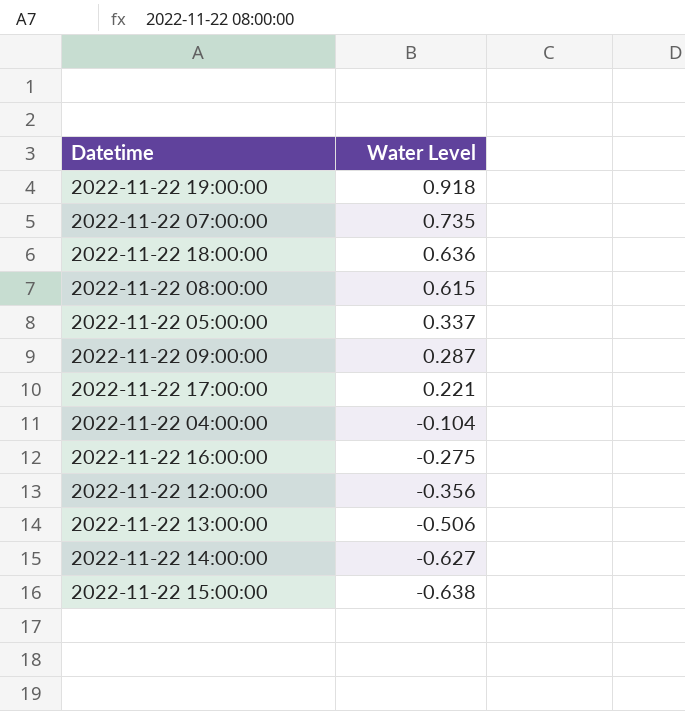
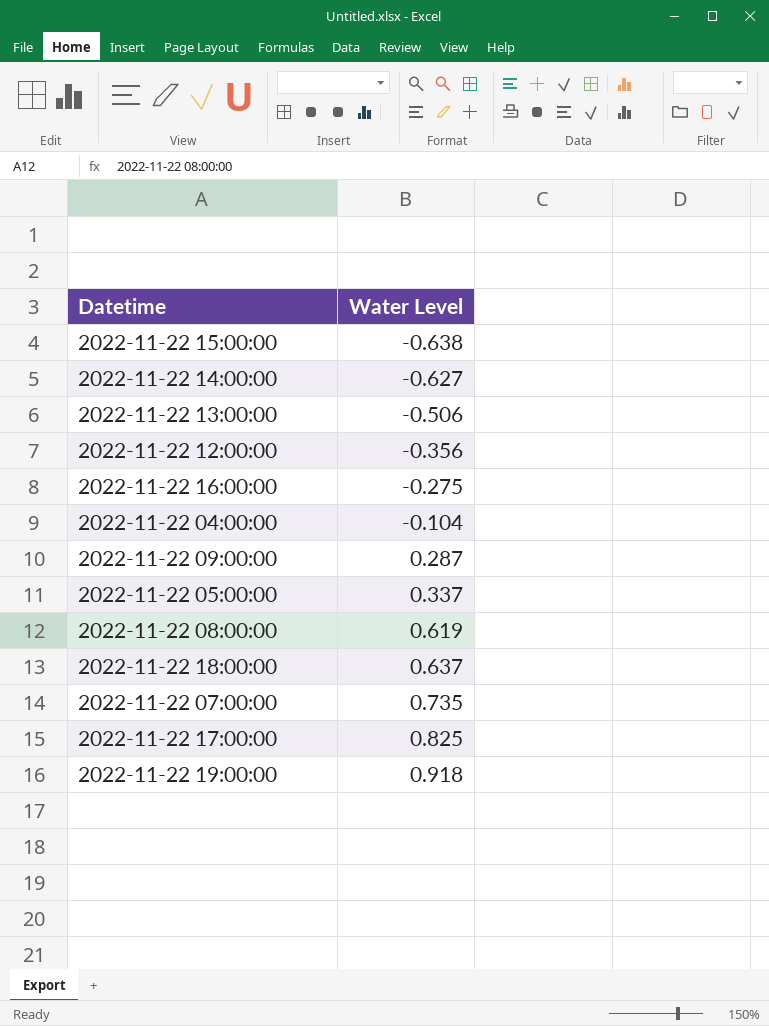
row order: Water Level descending -> Water Level ascending
2022-11-22 08:00:00 | Water Level: 0.615 -> 0.619
2022-11-22 18:00:00 | Water Level: 0.636 -> 0.637
2022-11-22 17:00:00 | Water Level: 0.221 -> 0.825

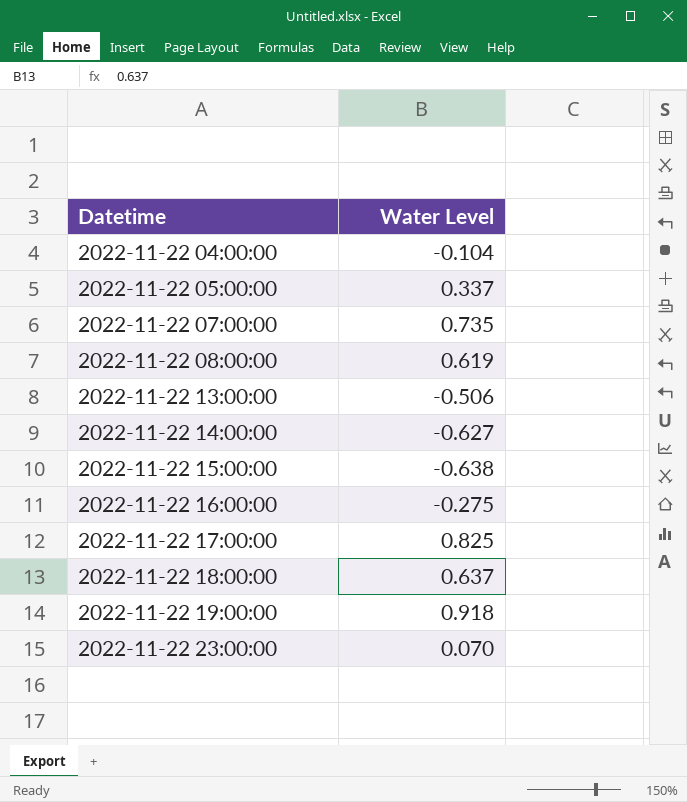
row order: Water Level ascending -> Datetime ascending
row 2022-11-22 12:00:00: -0.356 -> none
row 2022-11-22 09:00:00: 0.287 -> none
row 2022-11-22 23:00:00: none -> 0.070

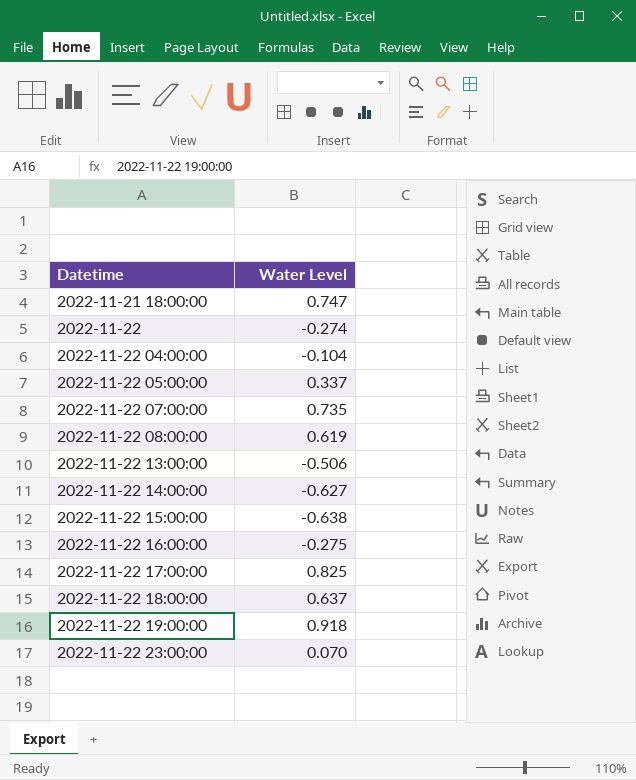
row 2022-11-21 18:00:00: none -> 0.747
row 2022-11-22: none -> -0.274

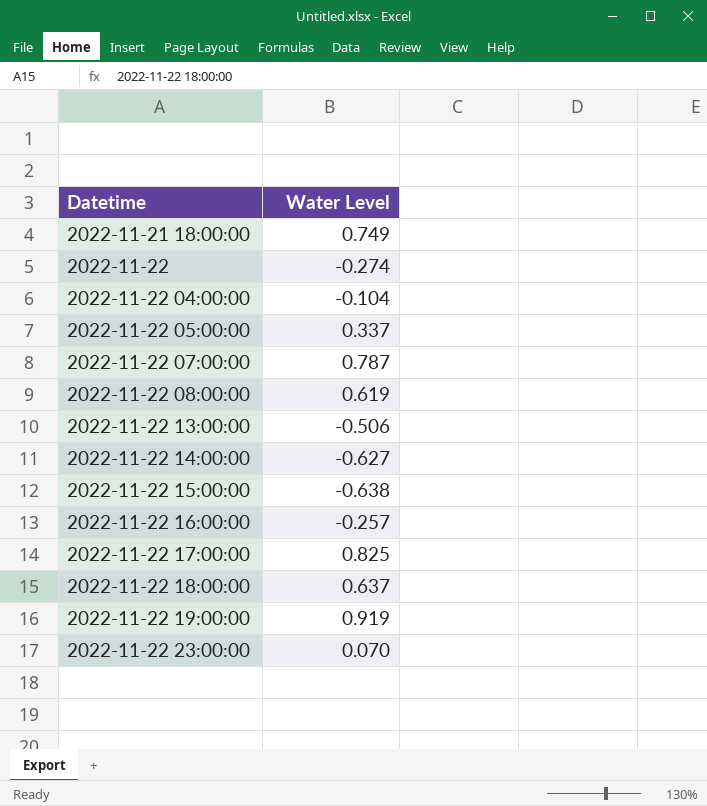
2022-11-21 18:00:00 | Water Level: 0.747 -> 0.749
2022-11-22 07:00:00 | Water Level: 0.735 -> 0.787
2022-11-22 16:00:00 | Water Level: -0.275 -> -0.257
2022-11-22 19:00:00 | Water Level: 0.918 -> 0.919

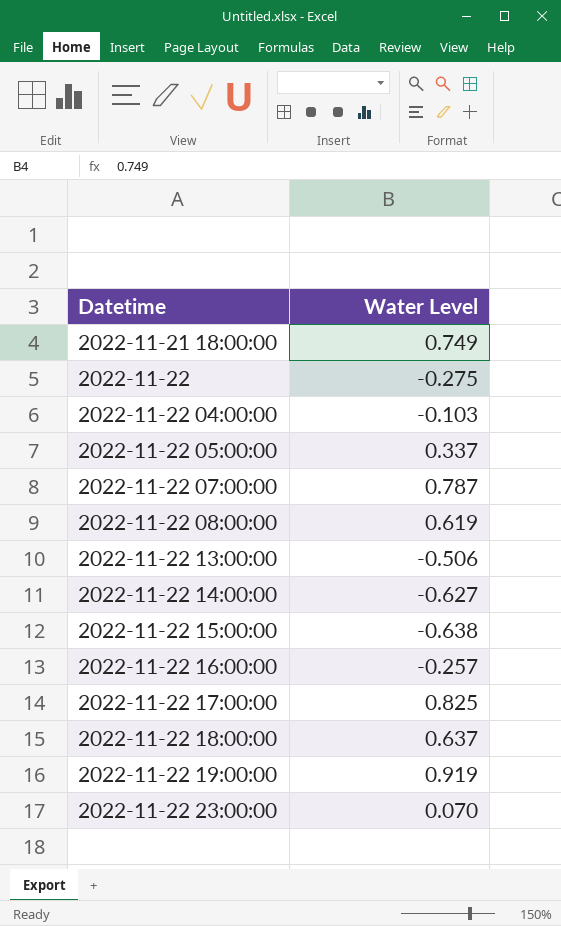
2022-11-22 | Water Level: -0.274 -> -0.275
2022-11-22 04:00:00 | Water Level: -0.104 -> -0.103

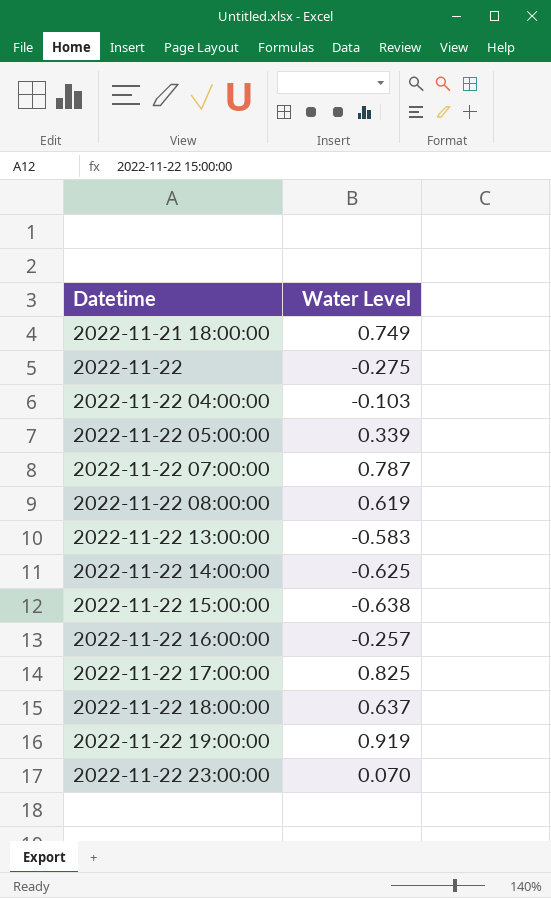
2022-11-22 05:00:00 | Water Level: 0.337 -> 0.339
2022-11-22 13:00:00 | Water Level: -0.506 -> -0.583
2022-11-22 14:00:00 | Water Level: -0.627 -> -0.625

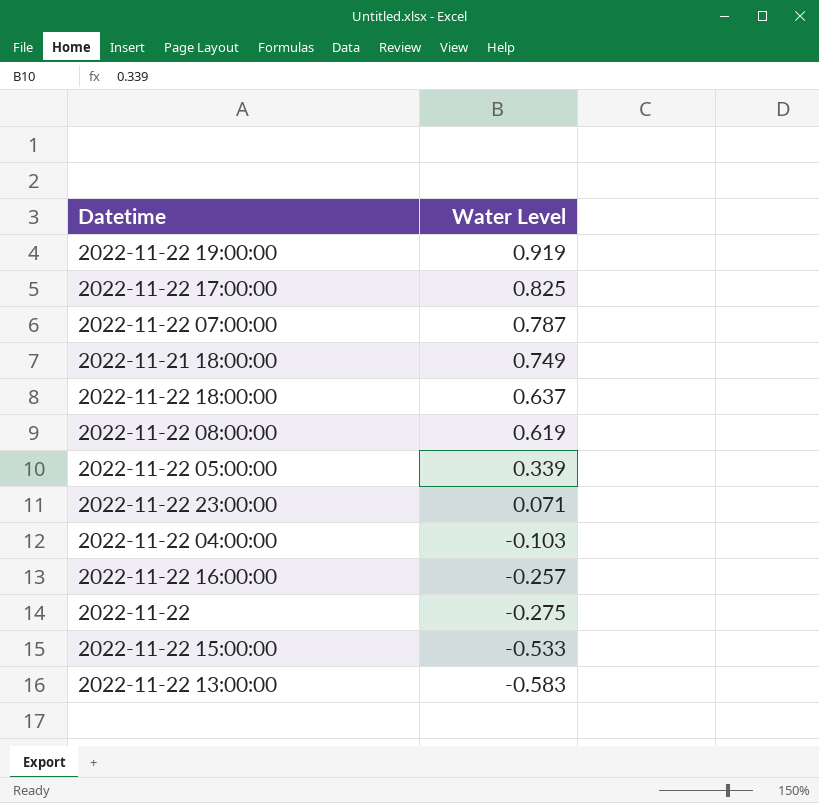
row order: Datetime ascending -> Water Level descending
row 2022-11-22 14:00:00: -0.625 -> none
2022-11-22 23:00:00 | Water Level: 0.070 -> 0.071
2022-11-22 15:00:00 | Water Level: -0.638 -> -0.533

